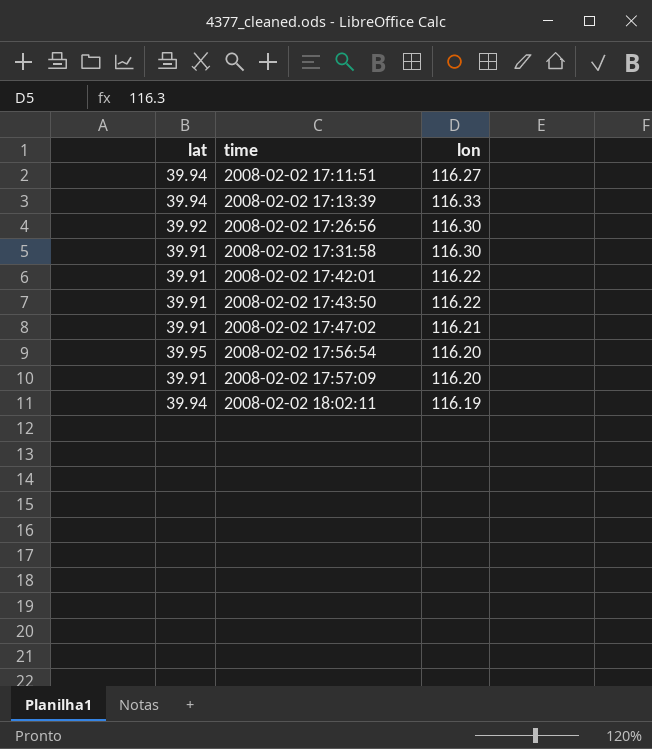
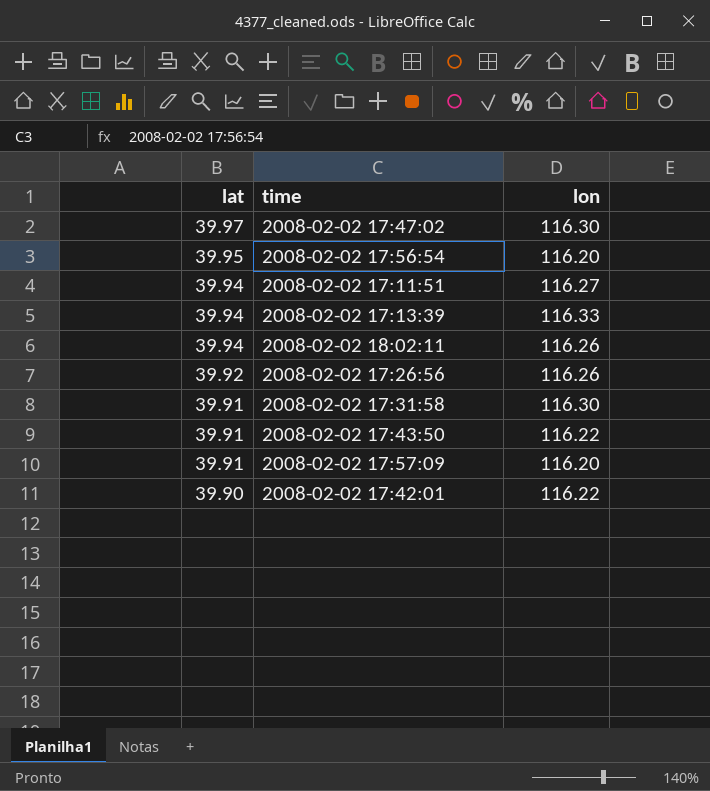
row order: time ascending -> lat descending
2008-02-02 17:47:02 | lat: 39.91 -> 39.97
2008-02-02 17:47:02 | lon: 116.21 -> 116.30
2008-02-02 18:02:11 | lon: 116.19 -> 116.26
2008-02-02 17:26:56 | lon: 116.30 -> 116.26
2008-02-02 17:42:01 | lat: 39.91 -> 39.90

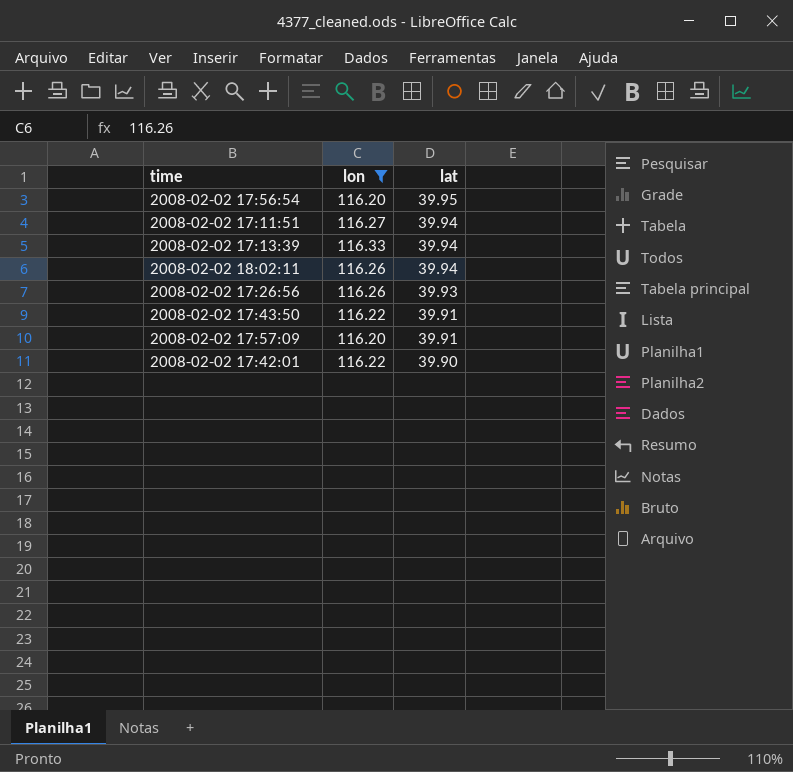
filter: none -> lon != 116.30
column lat | position: 1 -> 3
2008-02-02 17:26:56 | lat: 39.92 -> 39.93

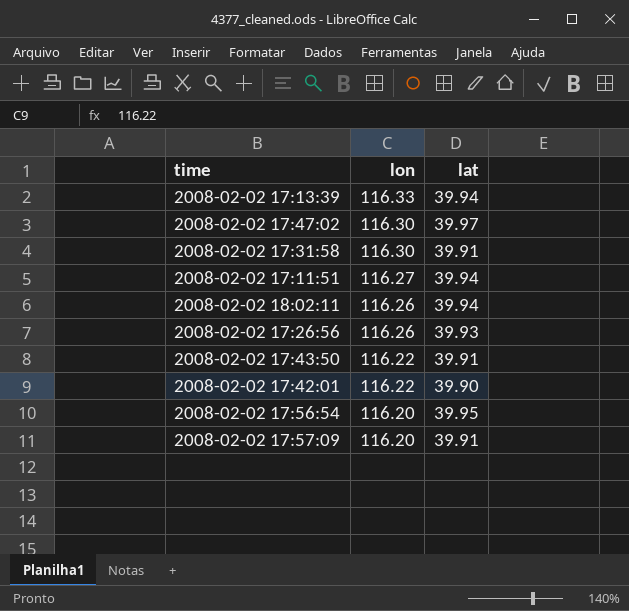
filter: lon != 116.30 -> none
row order: lat descending -> lon descending

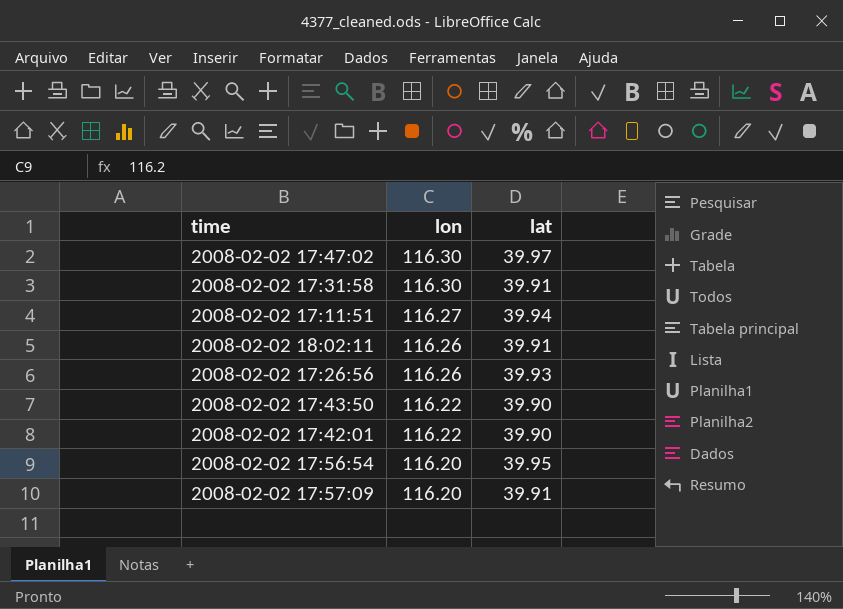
row 2008-02-02 17:13:39: 116.33 | 39.94 -> none
2008-02-02 18:02:11 | lat: 39.94 -> 39.91
2008-02-02 17:43:50 | lat: 39.91 -> 39.90

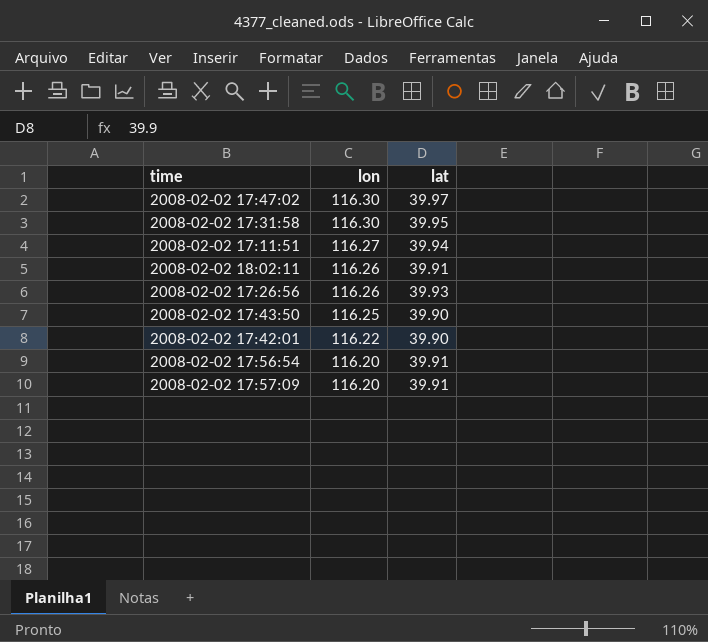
2008-02-02 17:31:58 | lat: 39.91 -> 39.95
2008-02-02 17:43:50 | lon: 116.22 -> 116.25
2008-02-02 17:56:54 | lat: 39.95 -> 39.91

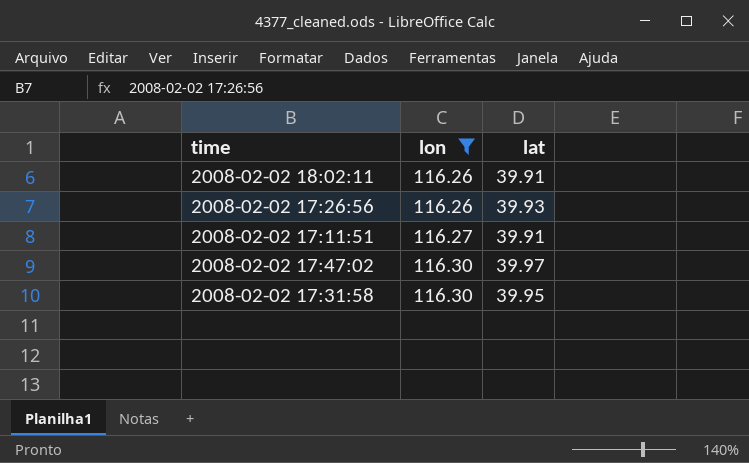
filter: none -> lon >= 116.26
row order: lon descending -> lon ascending
2008-02-02 17:11:51 | lat: 39.94 -> 39.91

